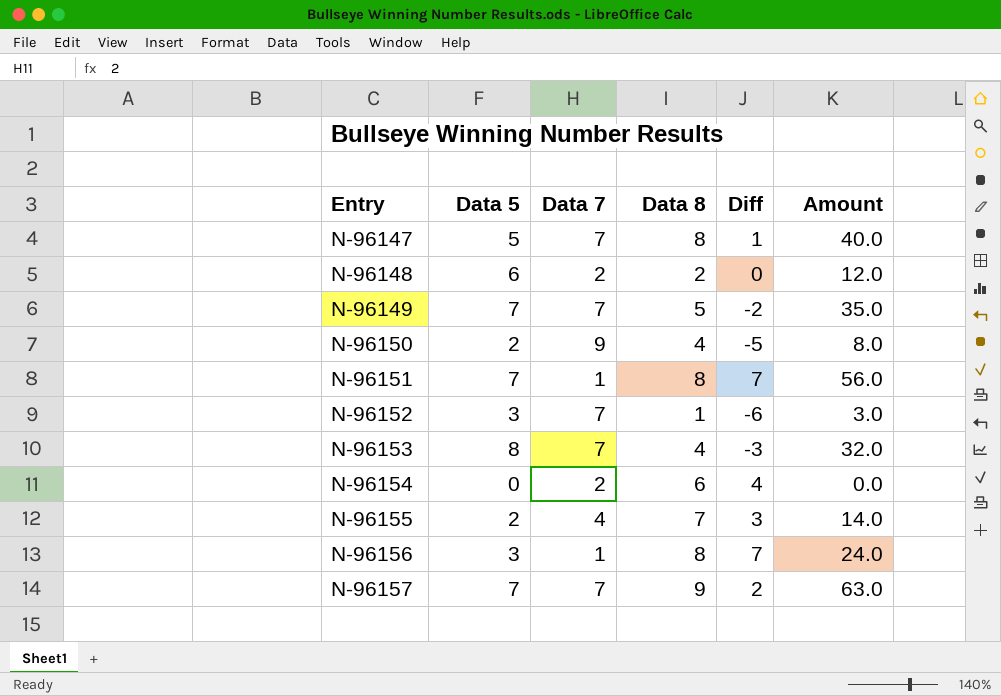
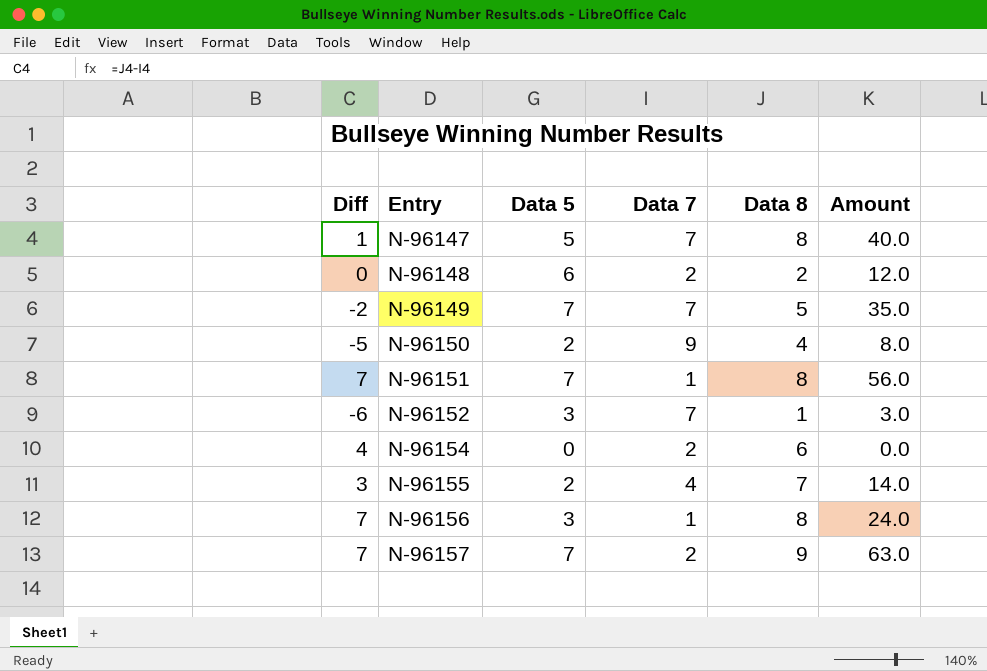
column Diff | position: 5 -> 1
row N-96153: 8 | 7 | 4 | -3 | 32.0 -> none
N-96157 | Diff: 2 -> 7
N-96157 | Data 7: 7 -> 2

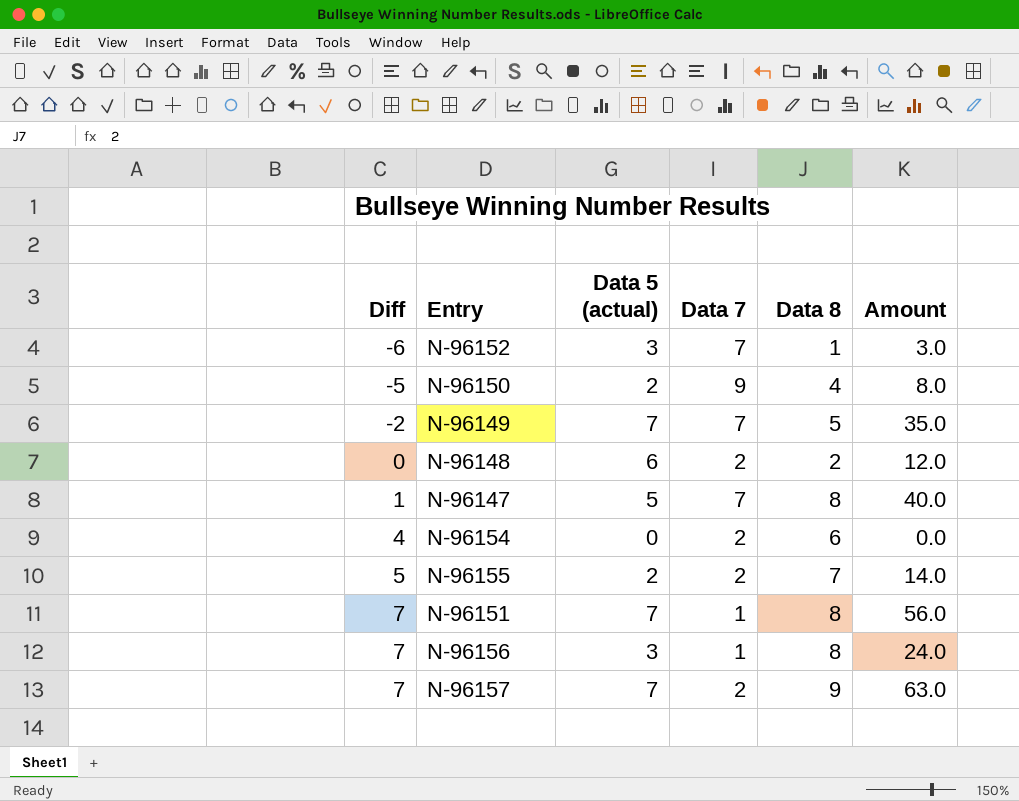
row order: Entry ascending -> Diff ascending
column name: Data 5 -> Data 5 (actual)
N-96155 | Diff: 3 -> 5
N-96155 | Data 7: 4 -> 2

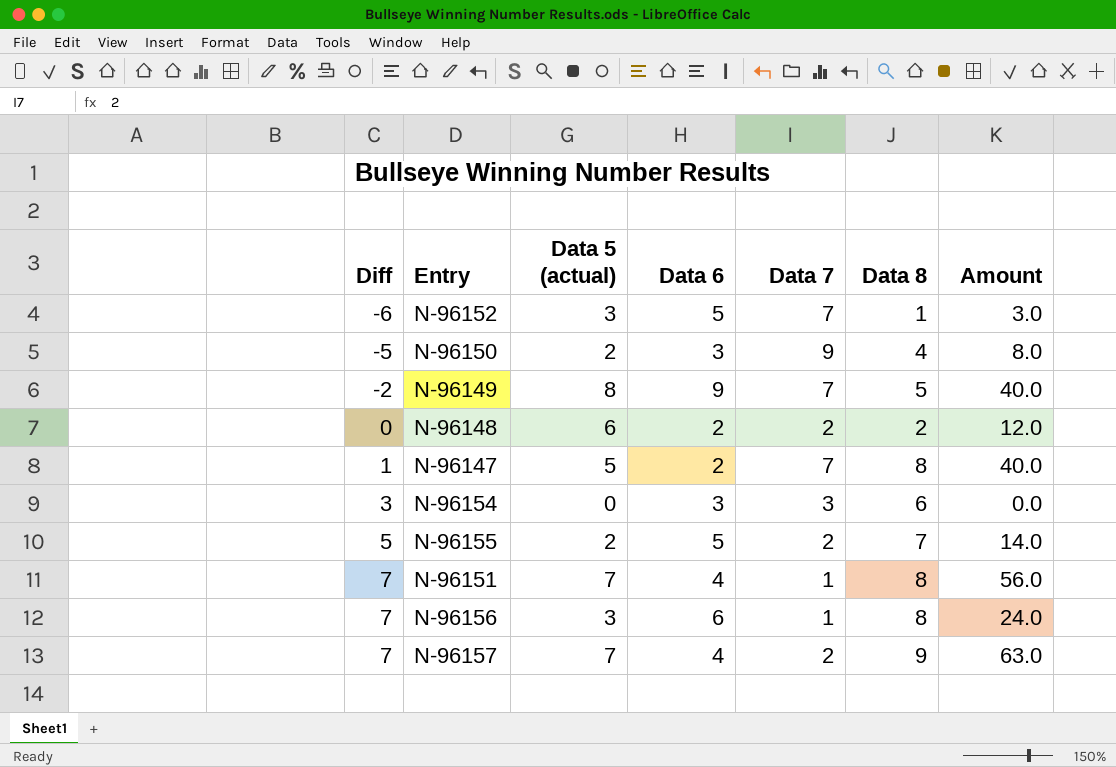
column Data 6 | position: none -> 4
N-96149 | Data 5 (actual): 7 -> 8
N-96149 | Amount: 35.0 -> 40.0
N-96154 | Diff: 4 -> 3
N-96154 | Data 7: 2 -> 3

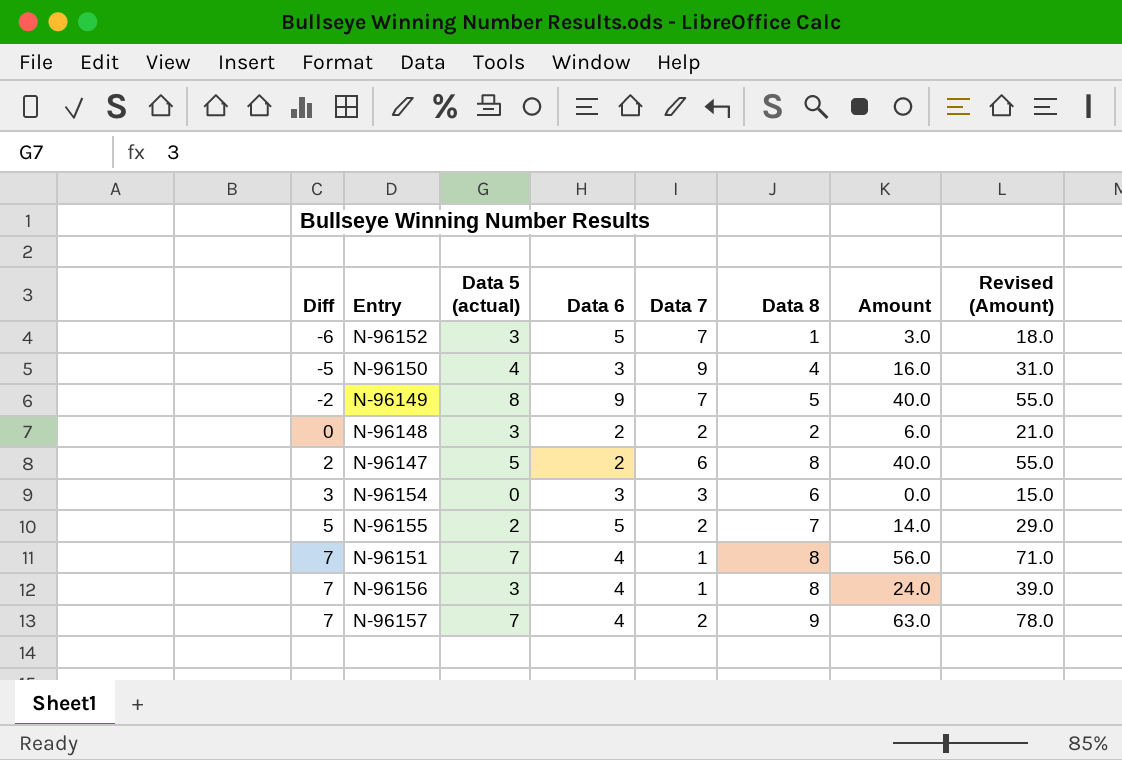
column Revised (Amount) | formula: none -> [Amount] + 15
N-96150 | Data 5 (actual): 2 -> 4
N-96150 | Amount: 8.0 -> 16.0
N-96148 | Data 5 (actual): 6 -> 3
N-96148 | Amount: 12.0 -> 6.0
N-96147 | Diff: 1 -> 2
N-96147 | Data 7: 7 -> 6
N-96156 | Data 6: 6 -> 4

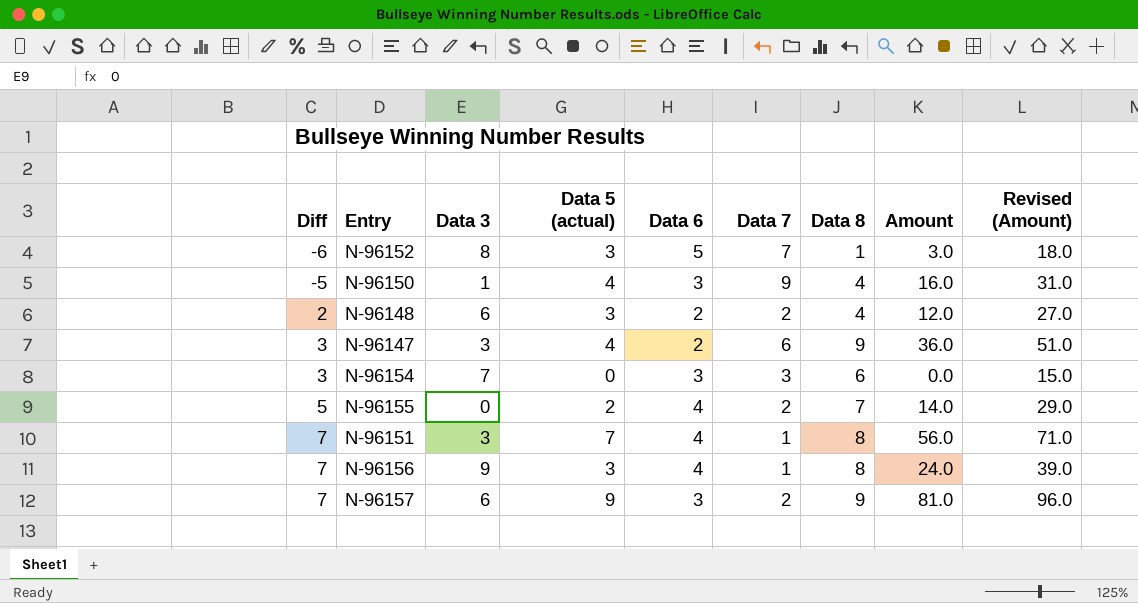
column Data 3 | position: none -> 3
row N-96149: -2 | 8 | 9 | 7 | 5 | 40.0 | 55.0 -> none
N-96148 | Diff: 0 -> 2
N-96148 | Data 8: 2 -> 4
N-96148 | Amount: 6.0 -> 12.0
N-96148 | Revised (Amount): 21.0 -> 27.0
N-96147 | Diff: 2 -> 3
N-96147 | Data 5 (actual): 5 -> 4
N-96147 | Data 8: 8 -> 9
N-96147 | Amount: 40.0 -> 36.0
N-96147 | Revised (Amount): 55.0 -> 51.0
N-96155 | Data 6: 5 -> 4
N-96157 | Data 5 (actual): 7 -> 9
N-96157 | Data 6: 4 -> 3
N-96157 | Amount: 63.0 -> 81.0
N-96157 | Revised (Amount): 78.0 -> 96.0

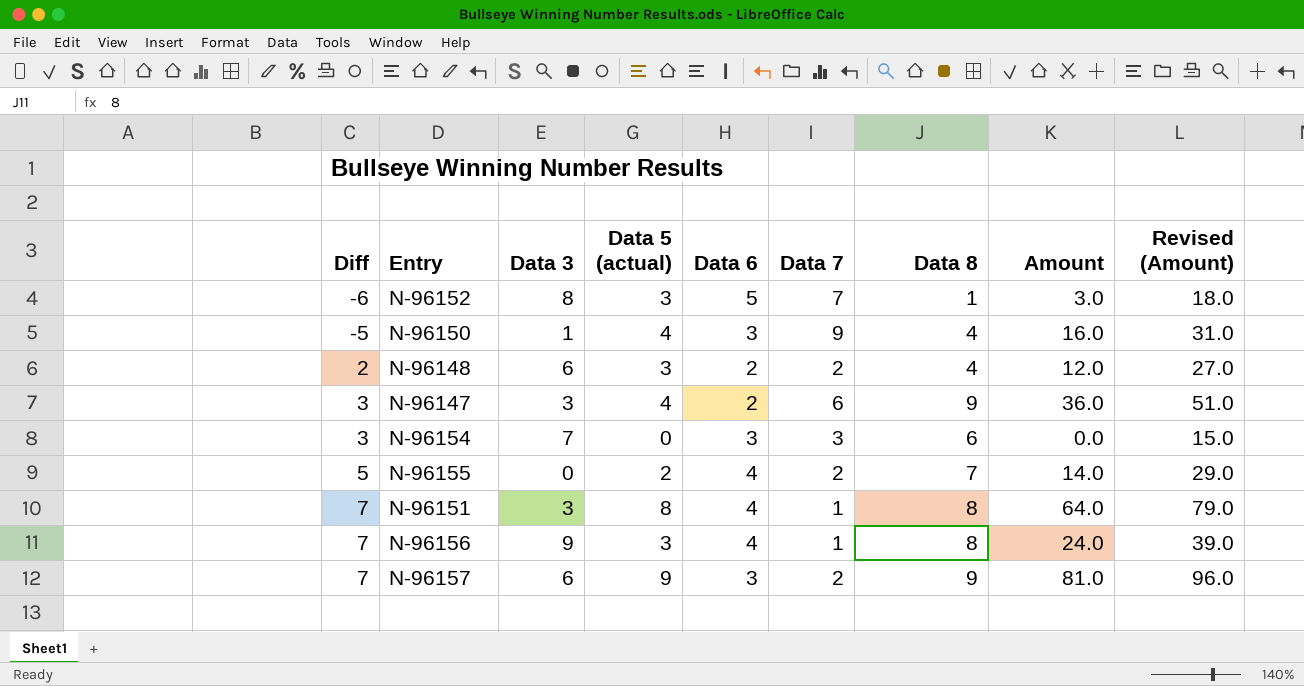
N-96151 | Data 5 (actual): 7 -> 8
N-96151 | Amount: 56.0 -> 64.0
N-96151 | Revised (Amount): 71.0 -> 79.0

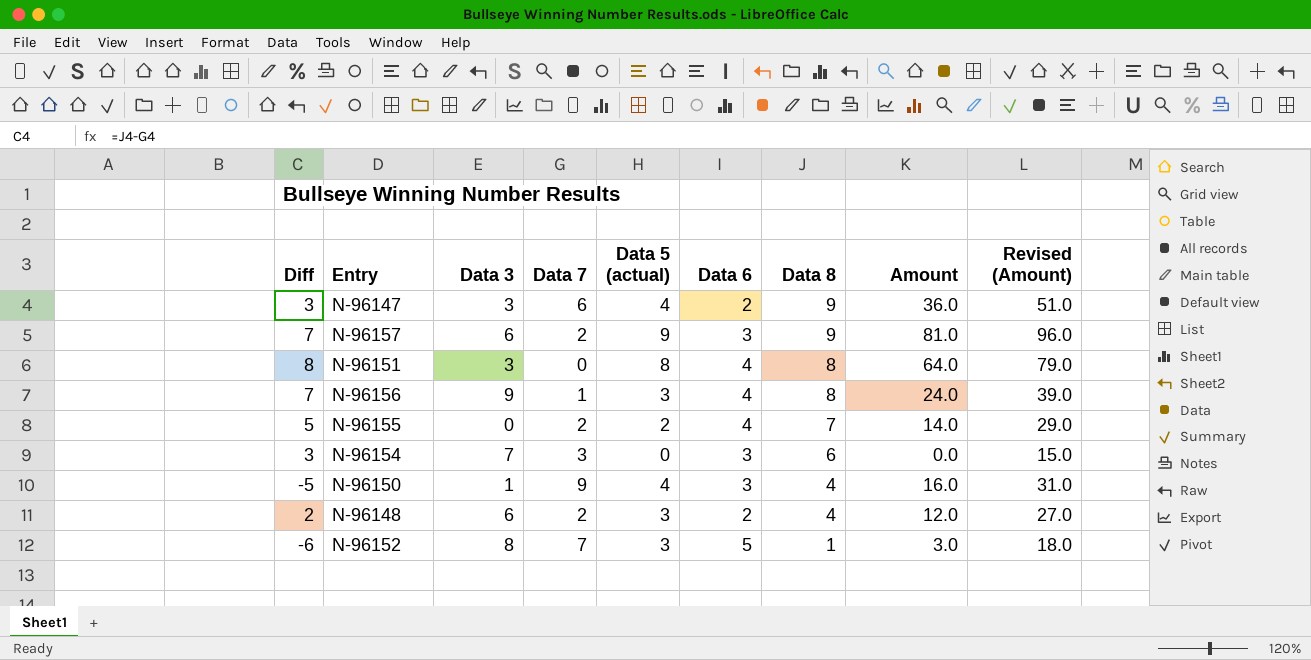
row order: Diff ascending -> Data 8 descending
column Data 7 | position: 6 -> 4
N-96151 | Diff: 7 -> 8
N-96151 | Data 7: 1 -> 0

